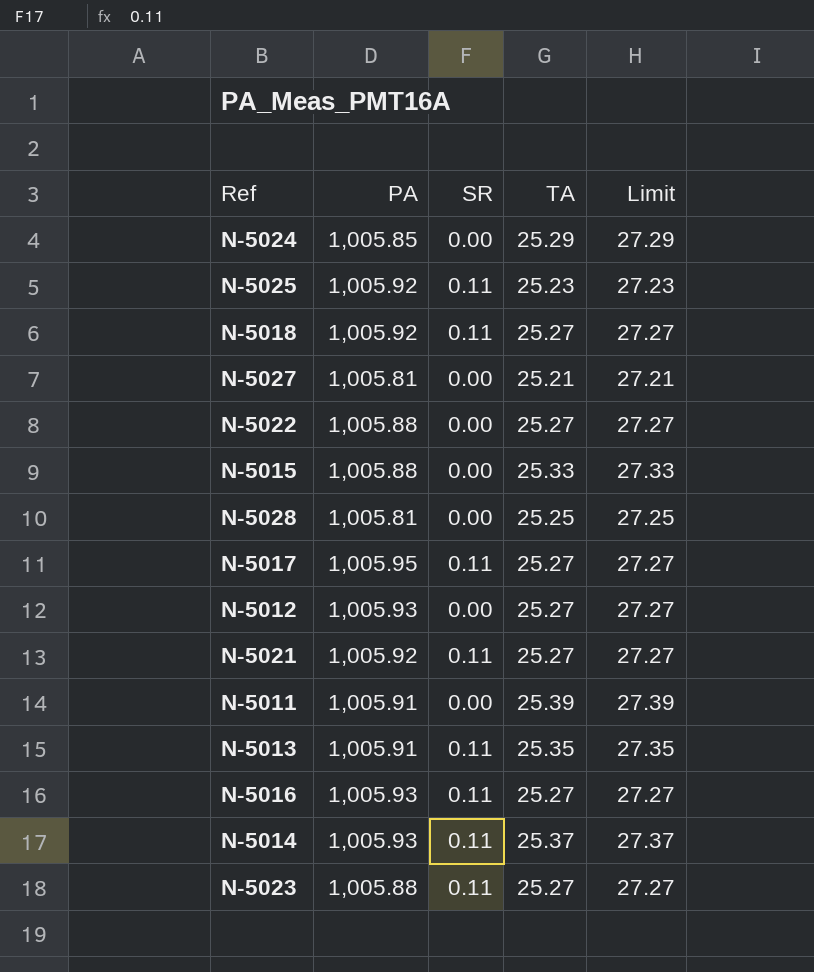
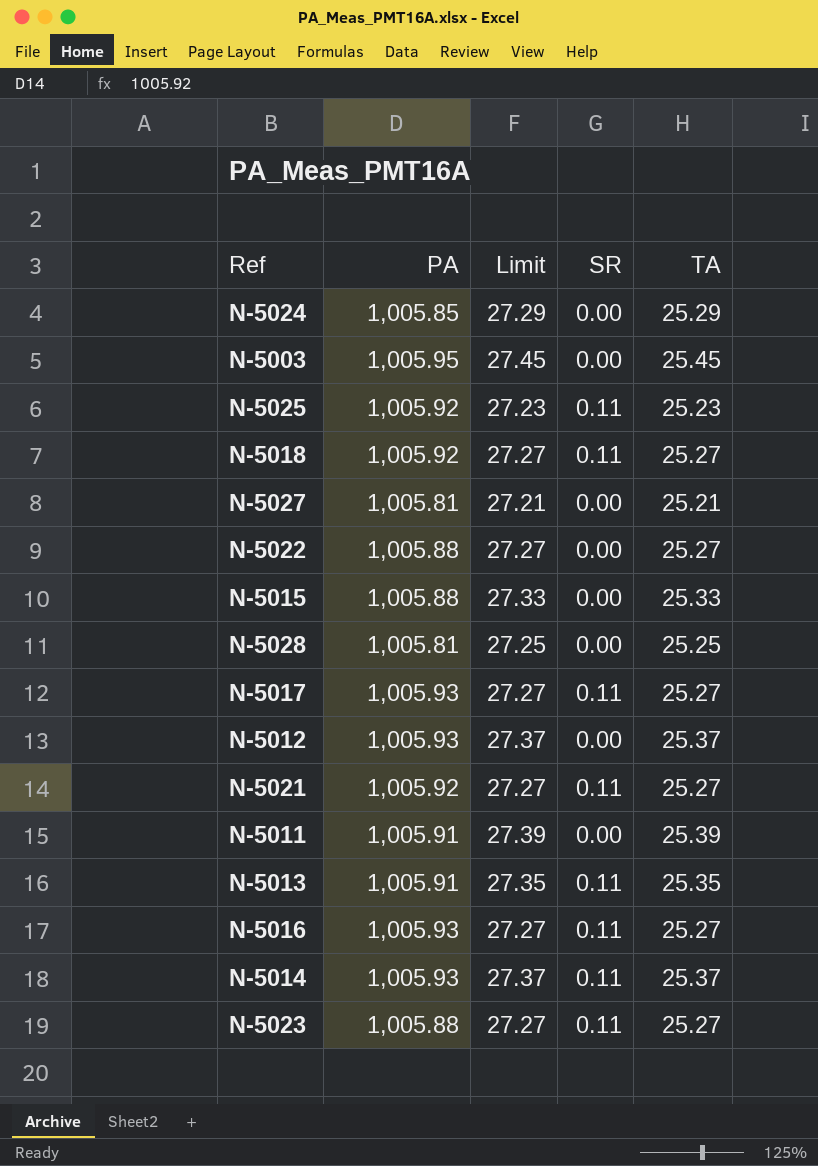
column Limit | position: 5 -> 3
row N-5003: none -> 1,005.95 | 27.45 | 0.00 | 25.45
N-5017 | PA: 1,005.95 -> 1,005.93
N-5012 | Limit: 27.27 -> 27.37
N-5012 | TA: 25.27 -> 25.37

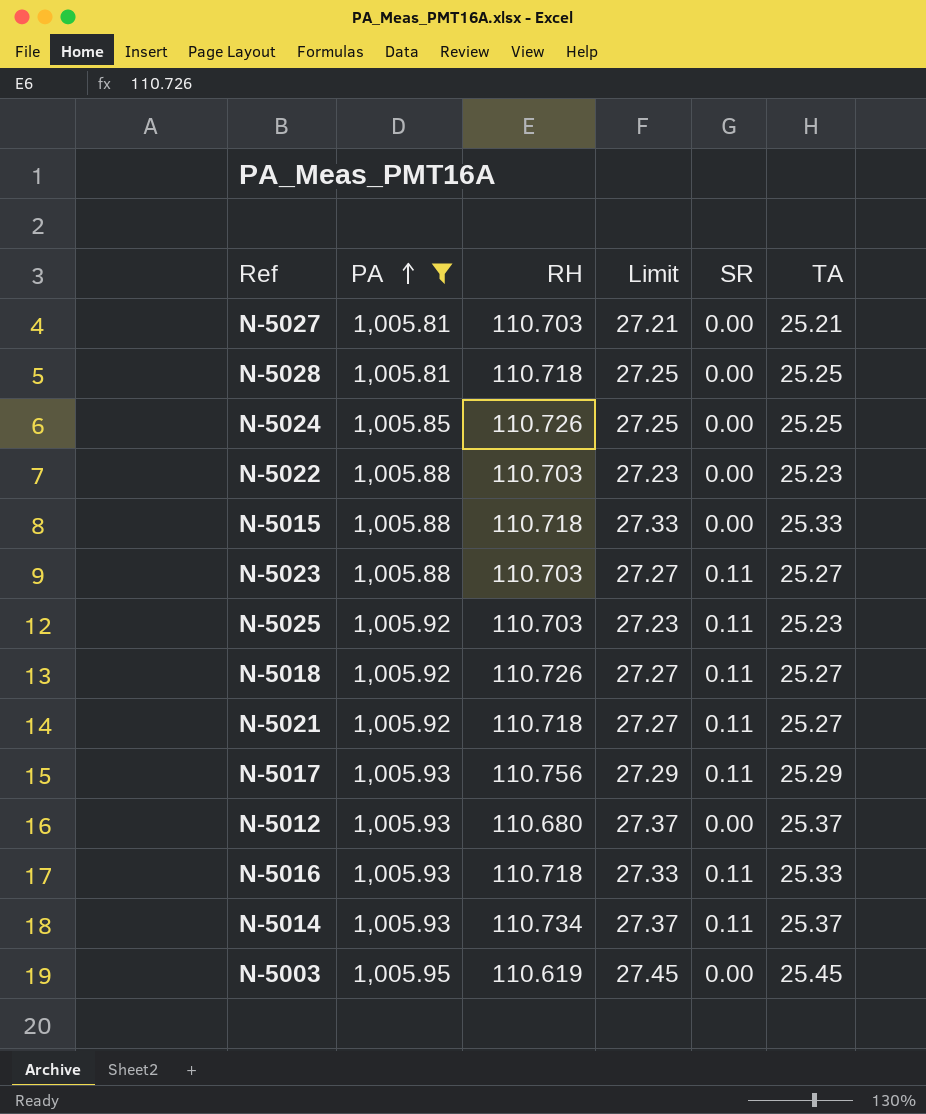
filter: none -> PA != 1,005.91
row order: none -> PA ascending
column RH | position: none -> 3
N-5024 | Limit: 27.29 -> 27.25
N-5024 | TA: 25.29 -> 25.25
N-5022 | Limit: 27.27 -> 27.23
N-5022 | TA: 25.27 -> 25.23
N-5017 | Limit: 27.27 -> 27.29
N-5017 | TA: 25.27 -> 25.29
N-5016 | Limit: 27.27 -> 27.33
N-5016 | TA: 25.27 -> 25.33

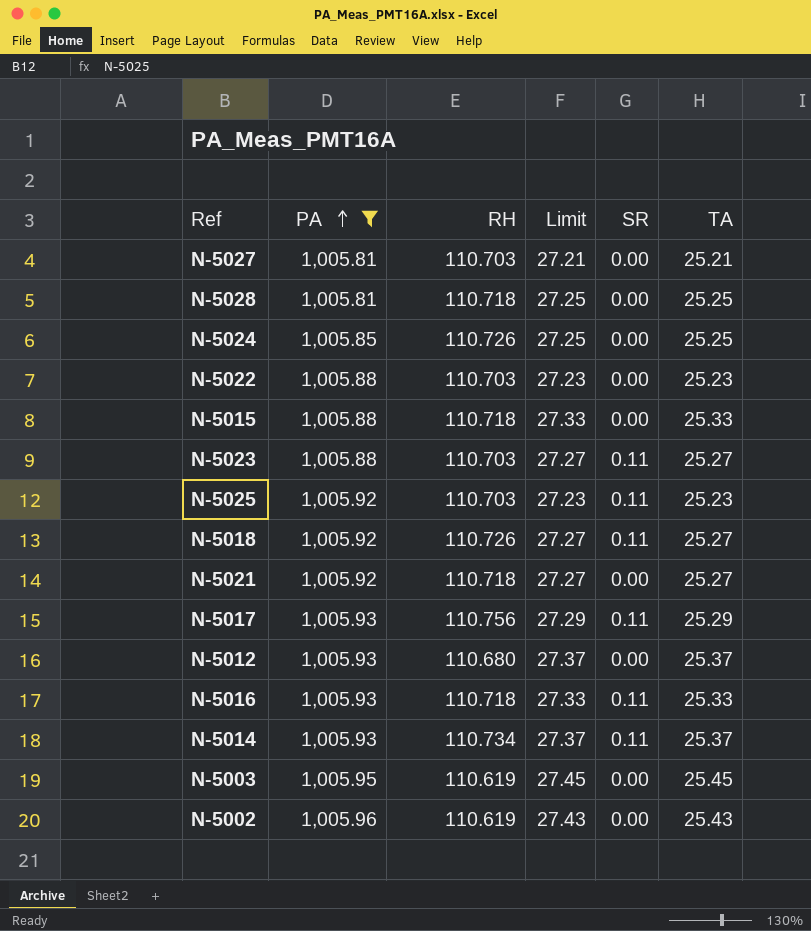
N-5021 | SR: 0.11 -> 0.00
row N-5002: none -> 1,005.96 | 110.619 | 27.43 | 0.00 | 25.43

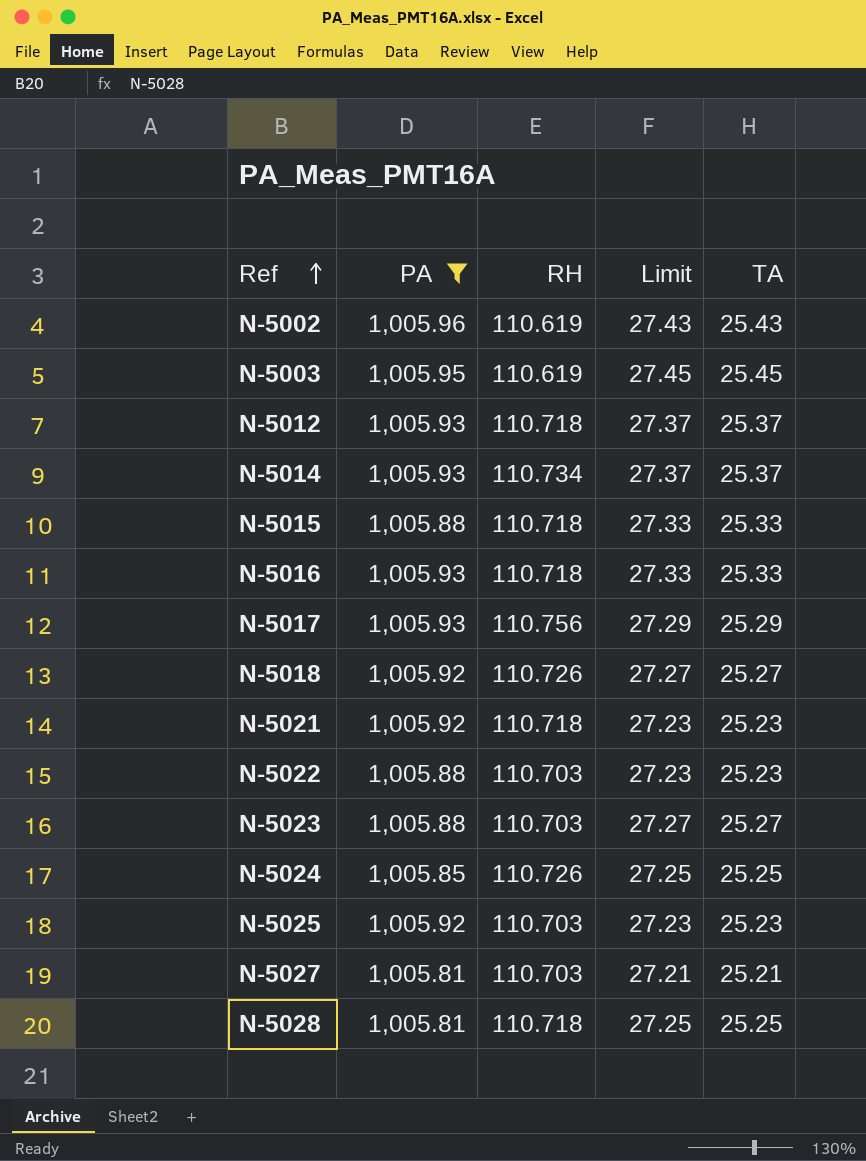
row order: PA ascending -> Ref ascending
column SR | position: 5 -> none
N-5012 | RH: 110.680 -> 110.718
N-5021 | Limit: 27.27 -> 27.23
N-5021 | TA: 25.27 -> 25.23

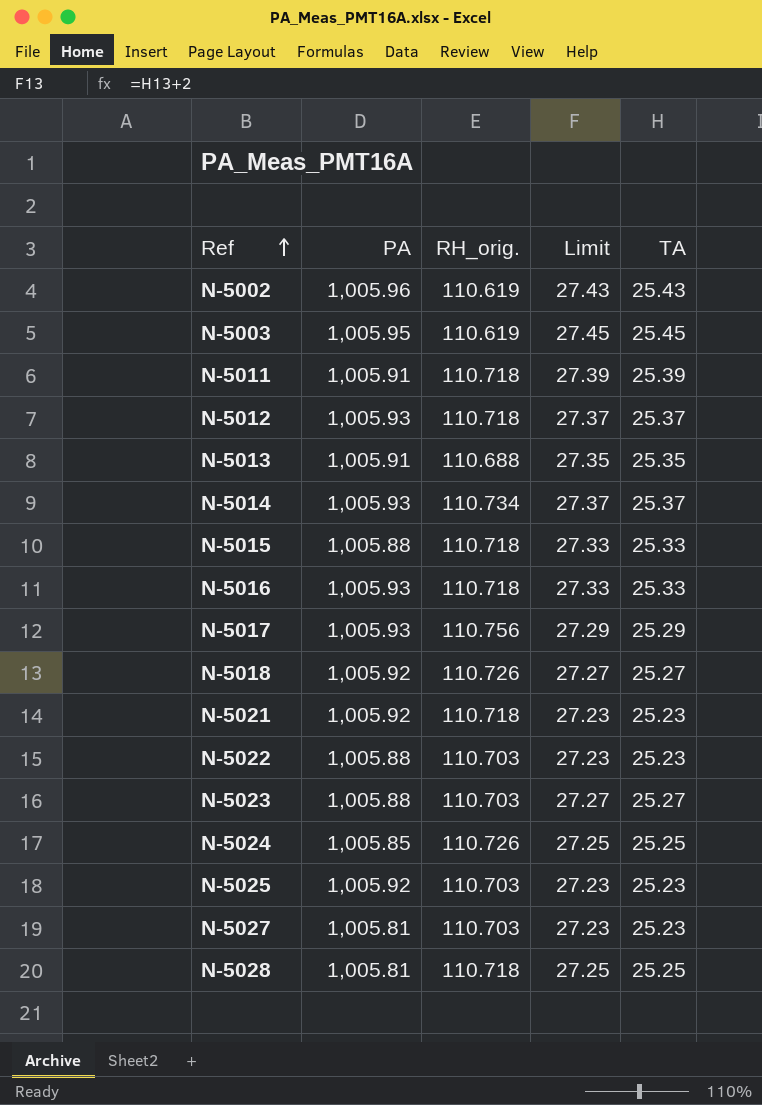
filter: PA != 1,005.91 -> none
column name: RH -> RH_orig.
N-5027 | Limit: 27.21 -> 27.23
N-5027 | TA: 25.21 -> 25.23

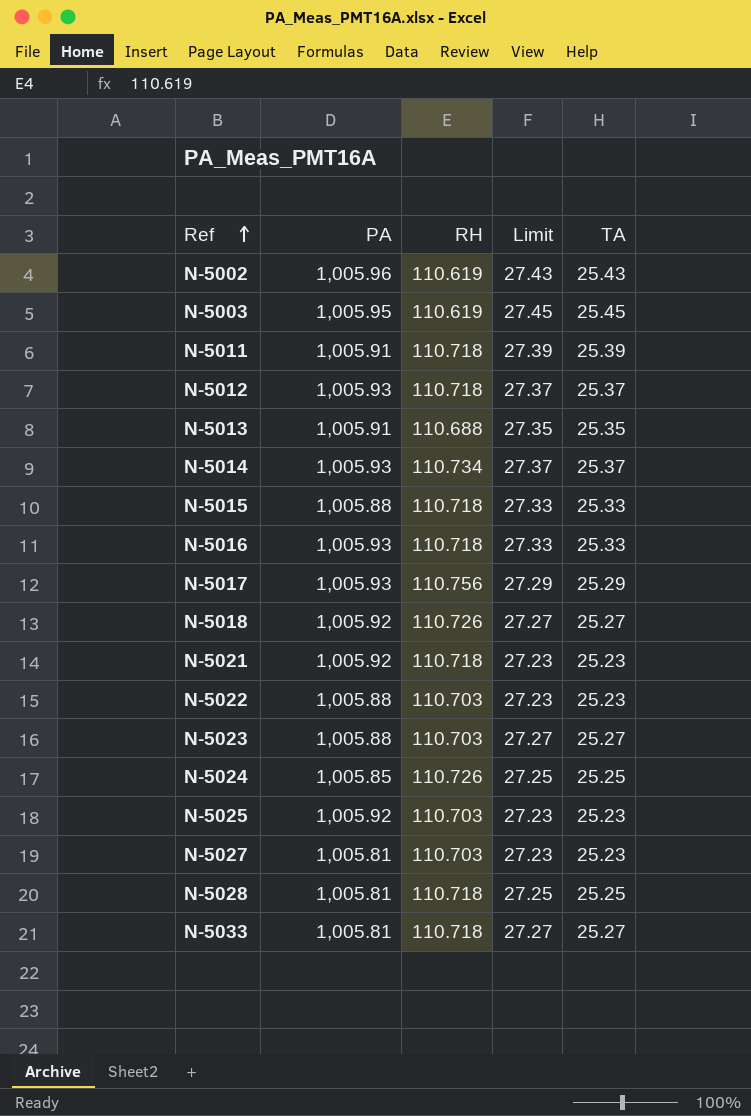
column name: RH_orig. -> RH
row N-5033: none -> 1,005.81 | 110.718 | 27.27 | 25.27

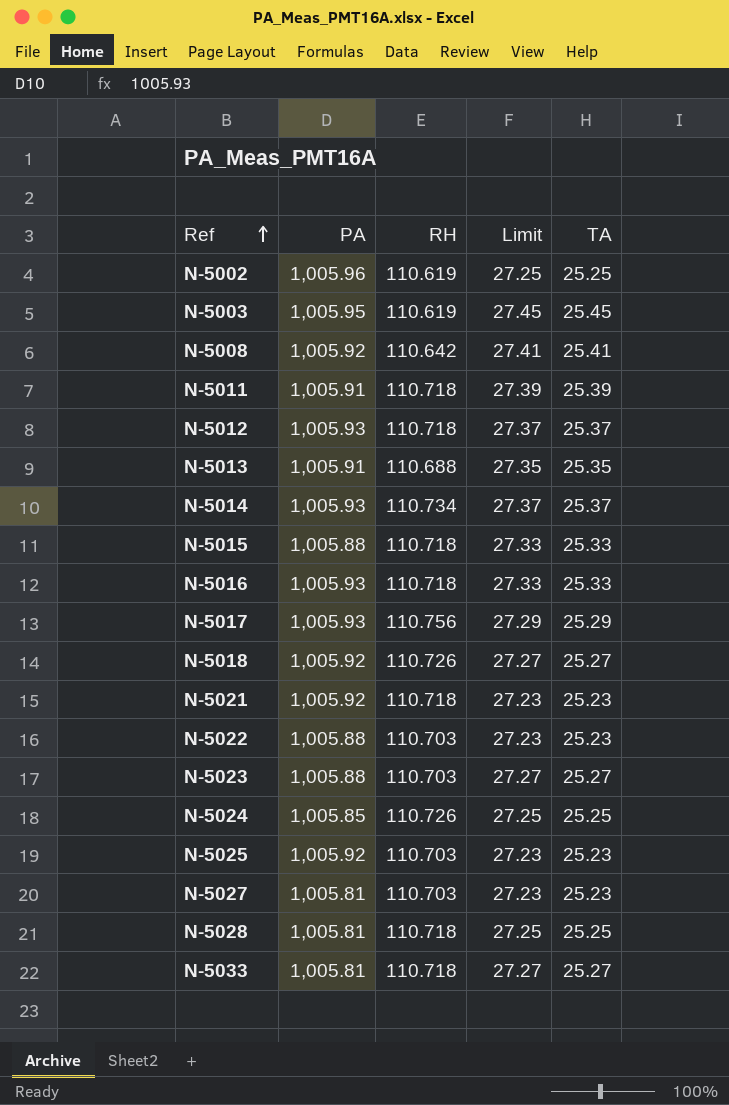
N-5002 | Limit: 27.43 -> 27.25
N-5002 | TA: 25.43 -> 25.25
row N-5008: none -> 1,005.92 | 110.642 | 27.41 | 25.41

